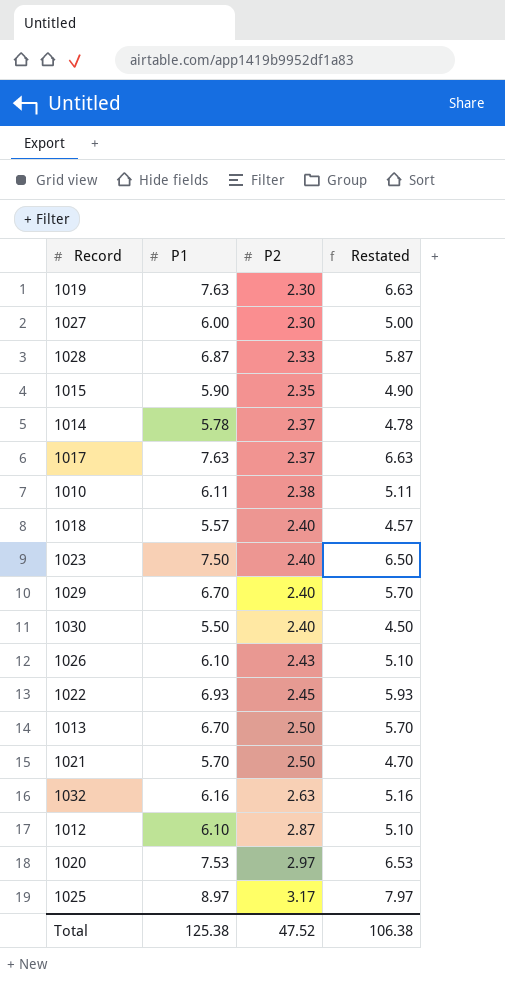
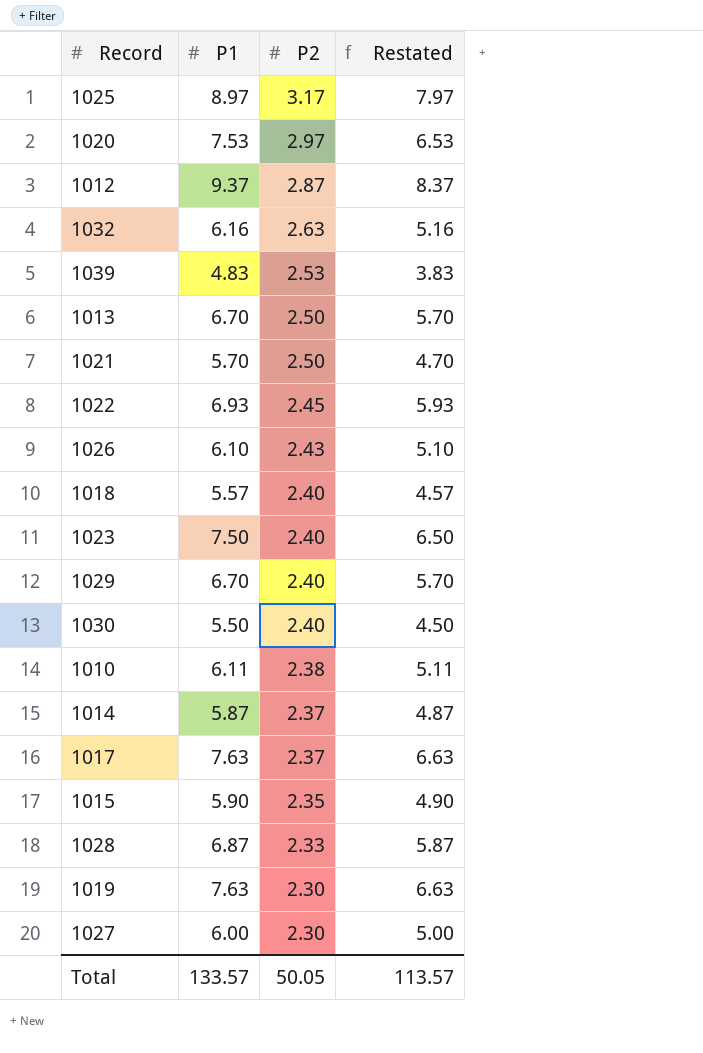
row order: P2 ascending -> P2 descending
1012 | P1: 6.10 -> 9.37
1012 | Restated: 5.10 -> 8.37
row 1039: none -> 4.83 | 2.53 | 3.83
1014 | P1: 5.78 -> 5.87
1014 | Restated: 4.78 -> 4.87
Total | P1: 125.38 -> 133.57
Total | P2: 47.52 -> 50.05
Total | Restated: 106.38 -> 113.57

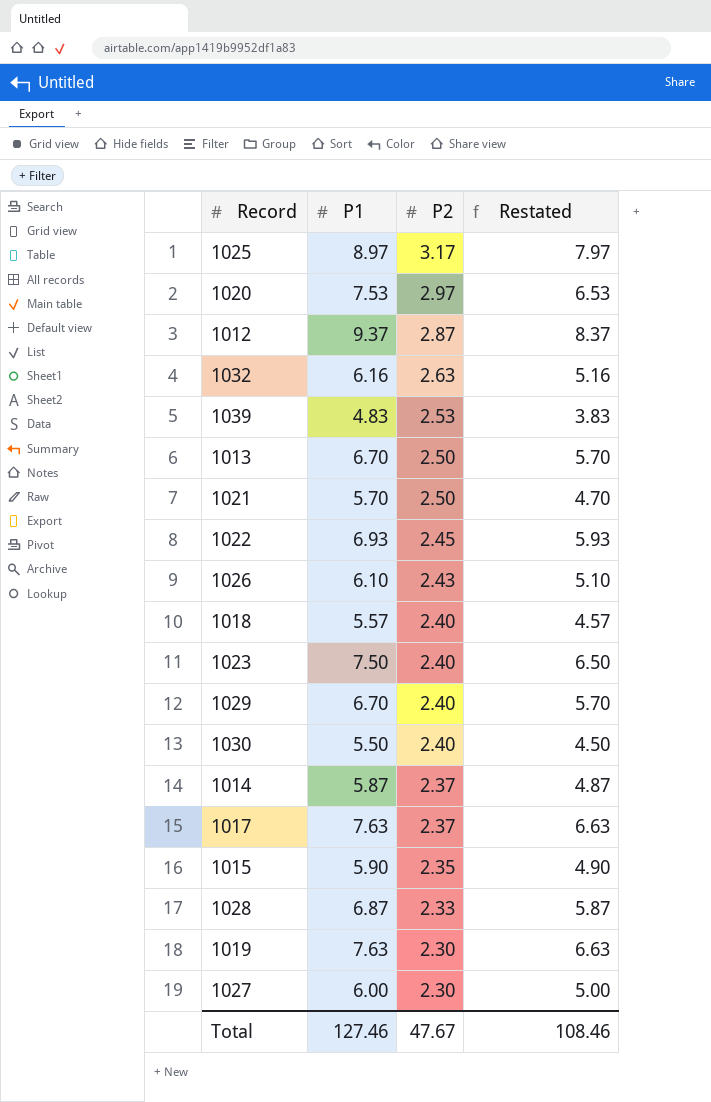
row 1010: 6.11 | 2.38 | 5.11 -> none
Total | P1: 133.57 -> 127.46
Total | P2: 50.05 -> 47.67
Total | Restated: 113.57 -> 108.46

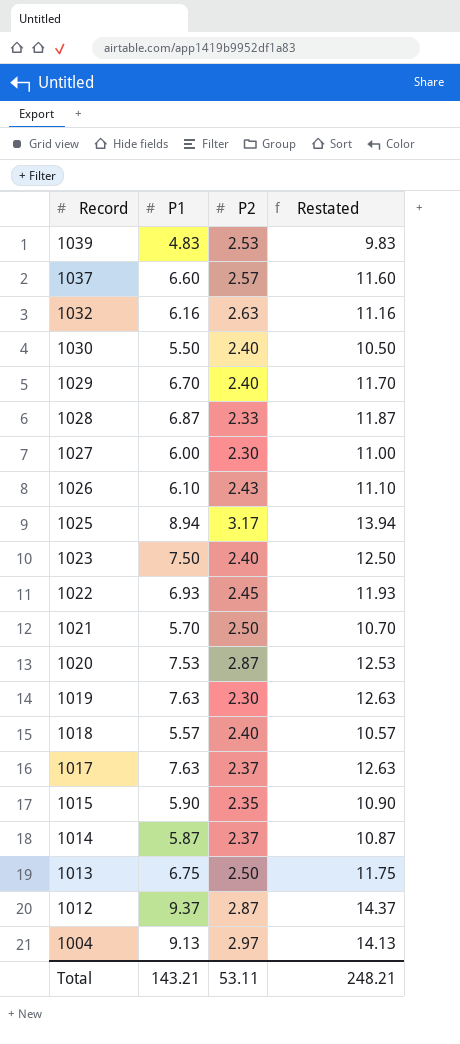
row order: P2 descending -> Record descending
column Restated | formula: [P1] - 1 -> [P1] + 5
row 1037: none -> 6.60 | 2.57 | 11.60
1025 | P1: 8.97 -> 8.94
1020 | P2: 2.97 -> 2.87
1013 | P1: 6.70 -> 6.75
row 1004: none -> 9.13 | 2.97 | 14.13
Total | P1: 127.46 -> 143.21
Total | P2: 47.67 -> 53.11
Total | Restated: 108.46 -> 248.21

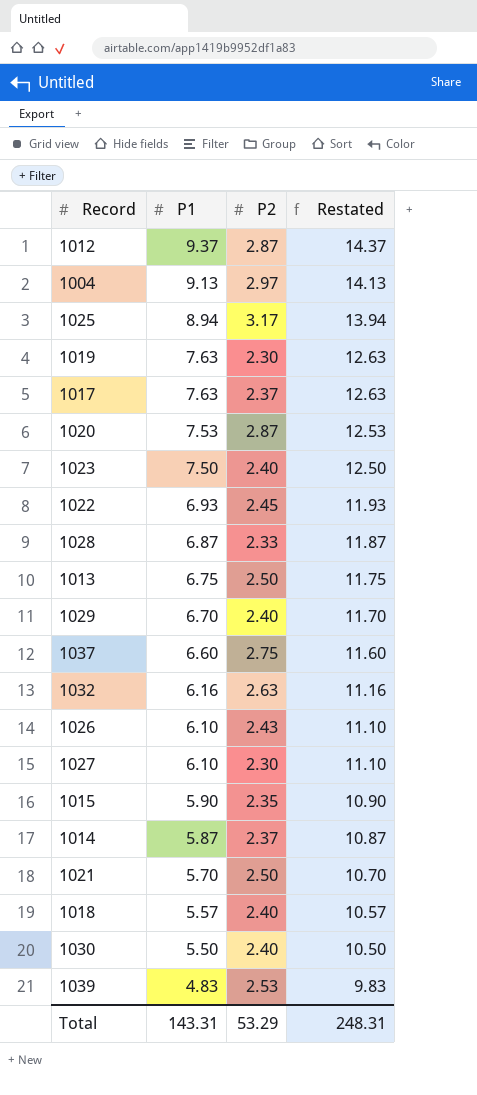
row order: Record descending -> P1 descending
1037 | P2: 2.57 -> 2.75
1027 | P1: 6.00 -> 6.10
1027 | Restated: 11.00 -> 11.10
Total | P1: 143.21 -> 143.31
Total | P2: 53.11 -> 53.29
Total | Restated: 248.21 -> 248.31

